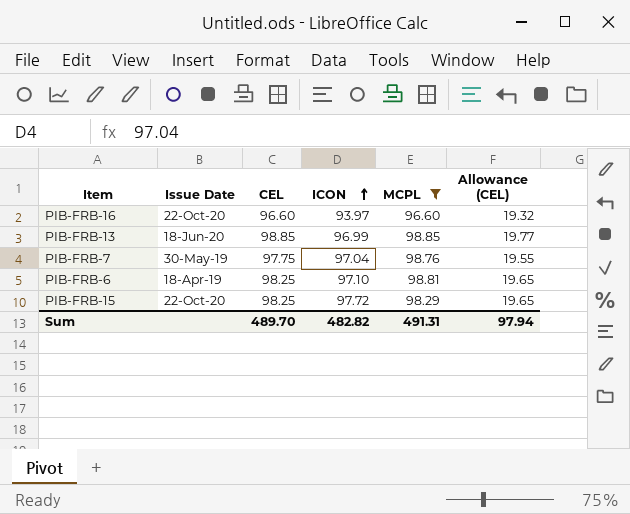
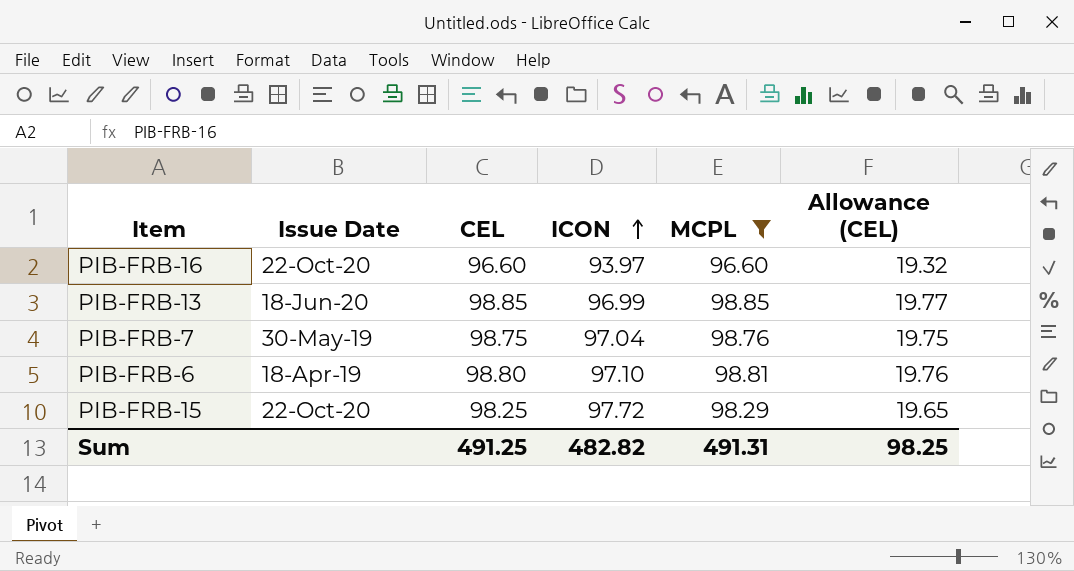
PIB-FRB-7 | CEL: 97.75 -> 98.75
PIB-FRB-7 | Allowance (CEL): 19.55 -> 19.75
PIB-FRB-6 | CEL: 98.25 -> 98.80
PIB-FRB-6 | Allowance (CEL): 19.65 -> 19.76
Sum | CEL: 489.70 -> 491.25
Sum | Allowance (CEL): 97.94 -> 98.25

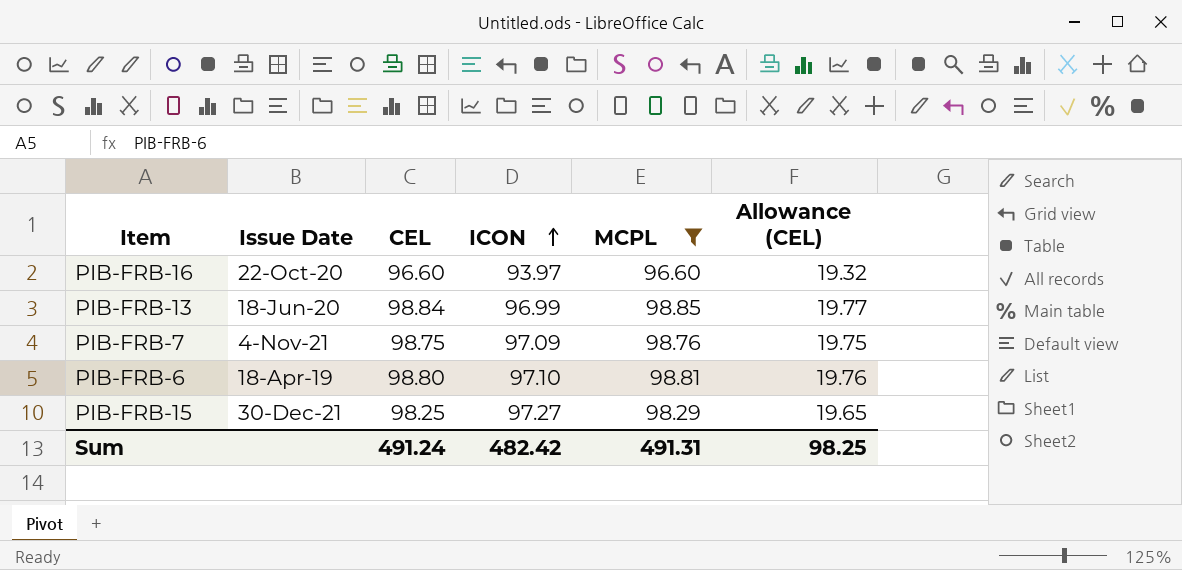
PIB-FRB-13 | CEL: 98.85 -> 98.84
PIB-FRB-7 | Issue Date: 30-May-19 -> 4-Nov-21
PIB-FRB-7 | ICON: 97.04 -> 97.09
PIB-FRB-15 | Issue Date: 22-Oct-20 -> 30-Dec-21
PIB-FRB-15 | ICON: 97.72 -> 97.27
Sum | CEL: 491.25 -> 491.24
Sum | ICON: 482.82 -> 482.42

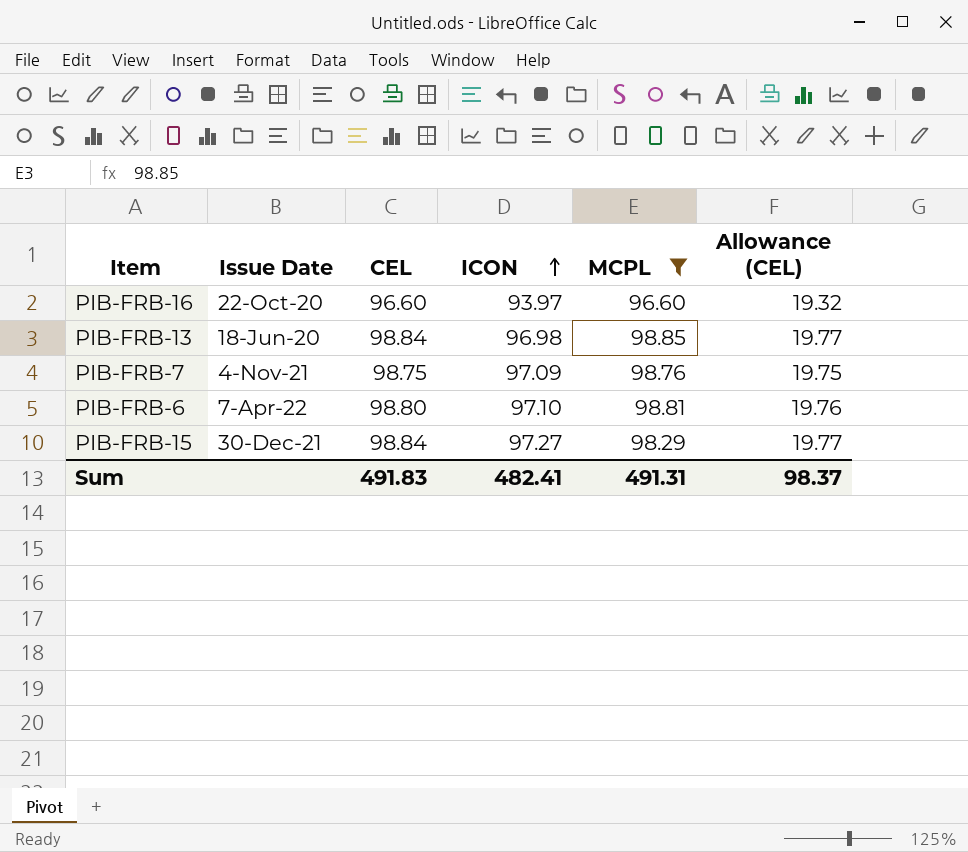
PIB-FRB-13 | ICON: 96.99 -> 96.98
PIB-FRB-6 | Issue Date: 18-Apr-19 -> 7-Apr-22
PIB-FRB-15 | CEL: 98.25 -> 98.84
PIB-FRB-15 | Allowance (CEL): 19.65 -> 19.77
Sum | CEL: 491.24 -> 491.83
Sum | ICON: 482.42 -> 482.41
Sum | Allowance (CEL): 98.25 -> 98.37

